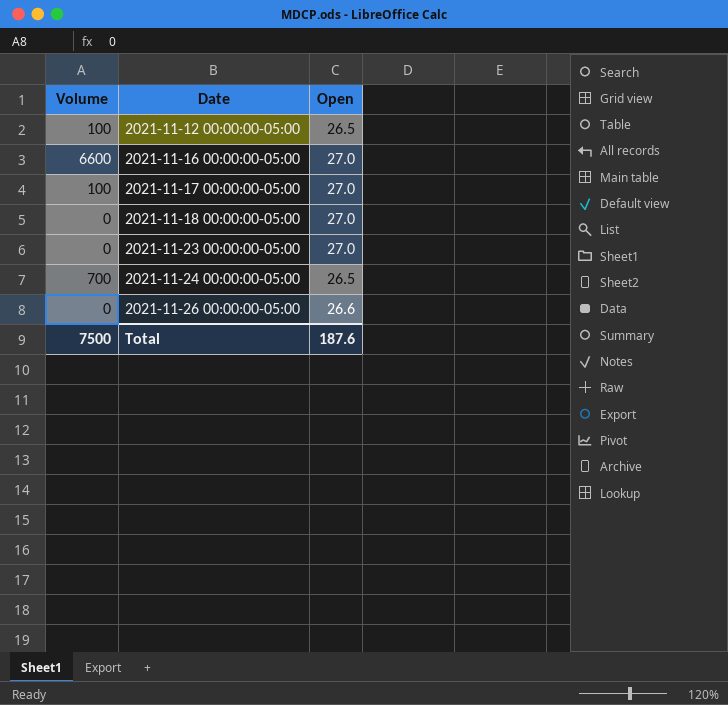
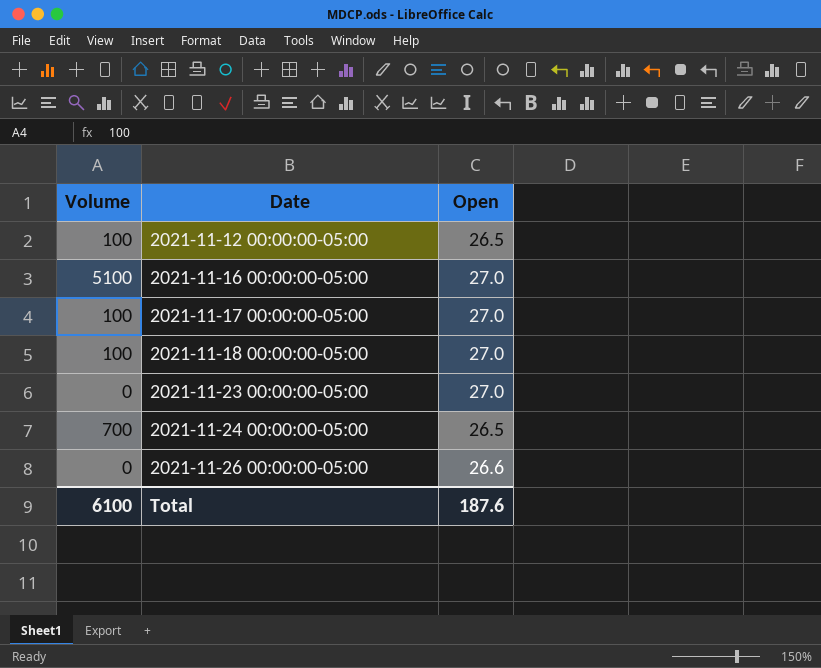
2021-11-16 00:00:00-05:00 | Volume: 6600 -> 5100
2021-11-18 00:00:00-05:00 | Volume: 0 -> 100
Total | Volume: 7500 -> 6100

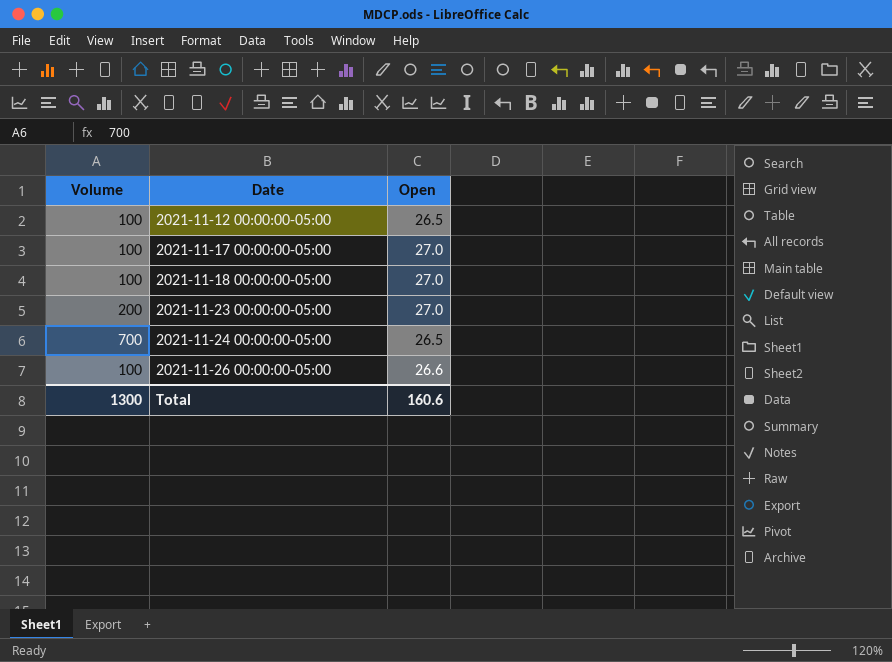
row 2021-11-16 00:00:00-05:00: 5100 | 27.0 -> none
2021-11-23 00:00:00-05:00 | Volume: 0 -> 200
2021-11-26 00:00:00-05:00 | Volume: 0 -> 100
Total | Volume: 6100 -> 1300
Total | Open: 187.6 -> 160.6

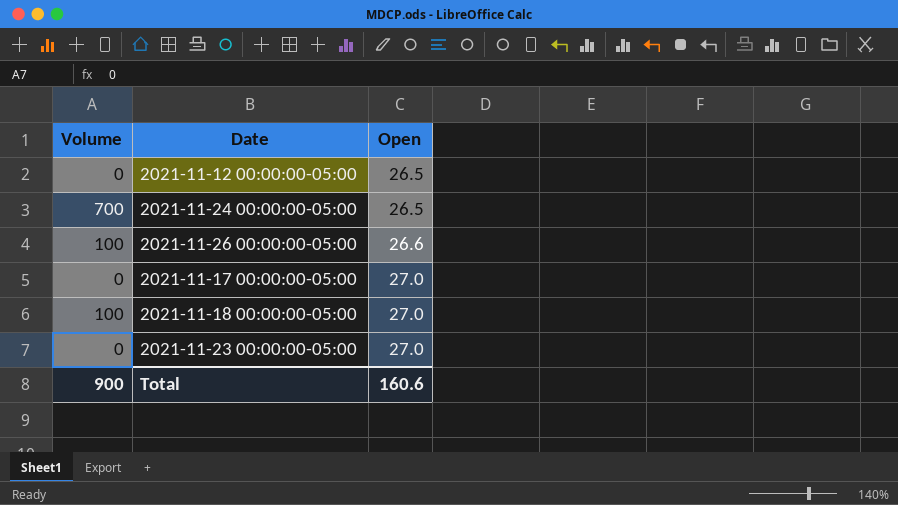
row order: Date ascending -> Open ascending
2021-11-12 00:00:00-05:00 | Volume: 100 -> 0
2021-11-17 00:00:00-05:00 | Volume: 100 -> 0
2021-11-23 00:00:00-05:00 | Volume: 200 -> 0
Total | Volume: 1300 -> 900

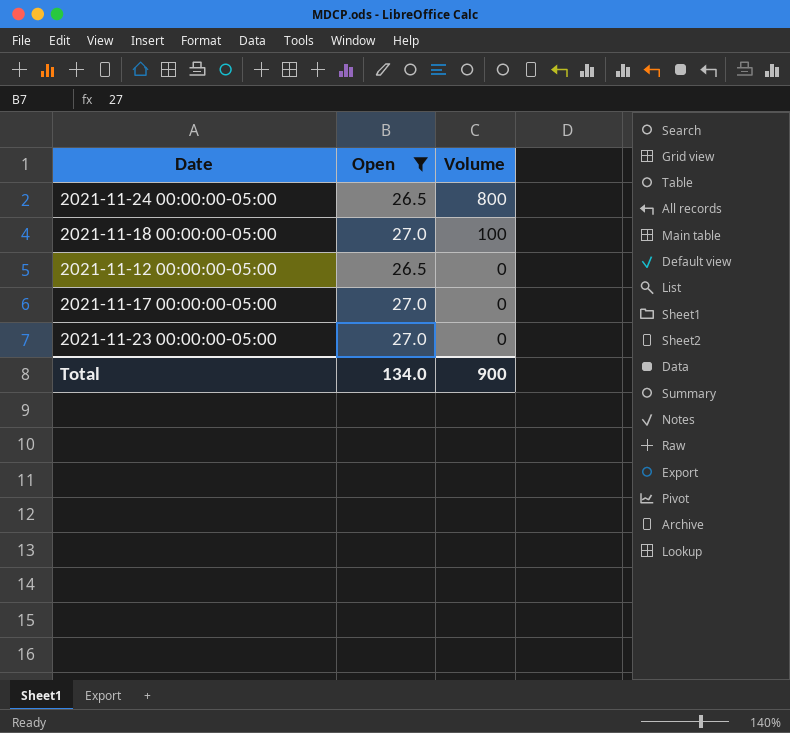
filter: none -> Open != 26.6
row order: Open ascending -> Volume descending
column Volume | position: 1 -> 3
2021-11-24 00:00:00-05:00 | Volume: 700 -> 800
Total | Open: 160.6 -> 134.0

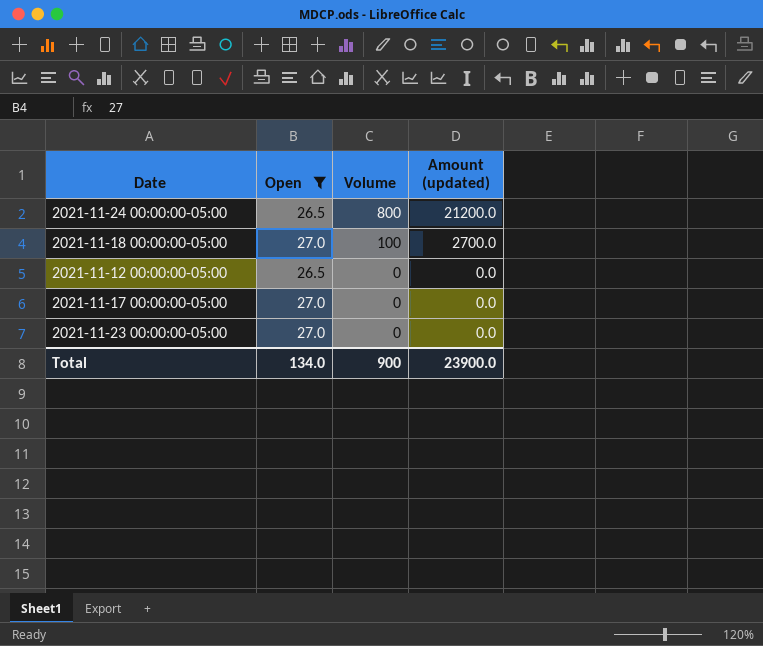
column Amount (updated) | formula: none -> [Open] * [Volume]

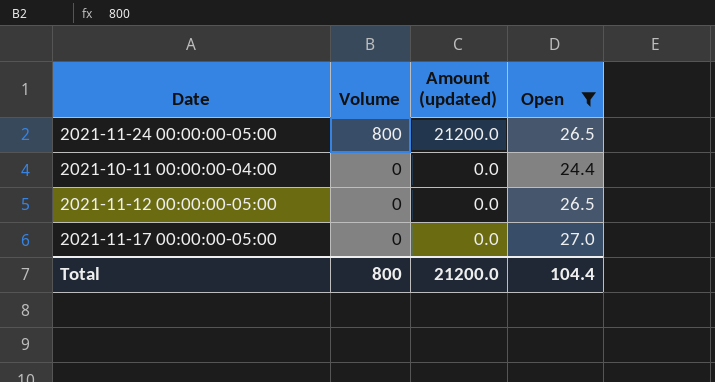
column Open | position: 2 -> 4
row 2021-11-18 00:00:00-05:00: 27.0 | 100 | 2700.0 -> none
row 2021-11-23 00:00:00-05:00: 27.0 | 0 | 0.0 -> none
row 2021-10-11 00:00:00-04:00: none -> 0 | 0.0 | 24.4
Total | Volume: 900 -> 800
Total | Amount (updated): 23900.0 -> 21200.0
Total | Open: 134.0 -> 104.4

